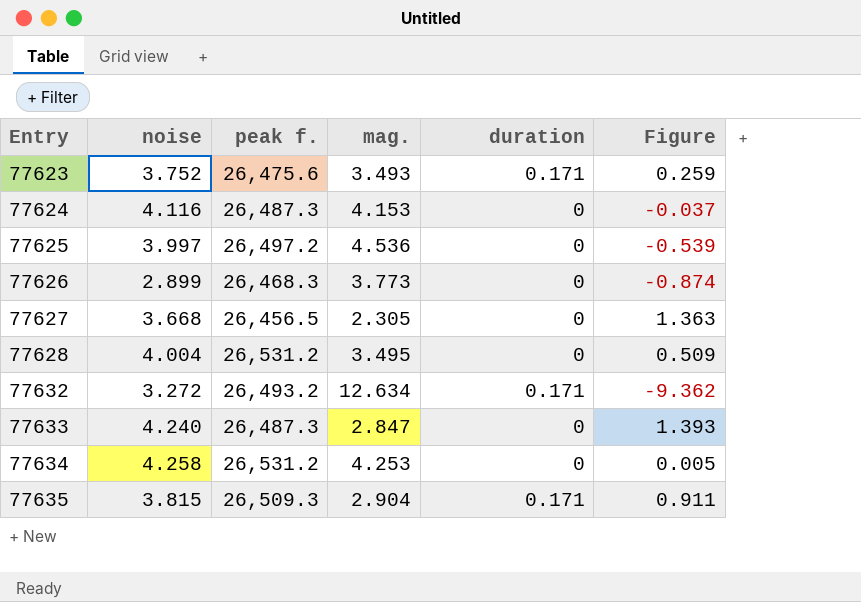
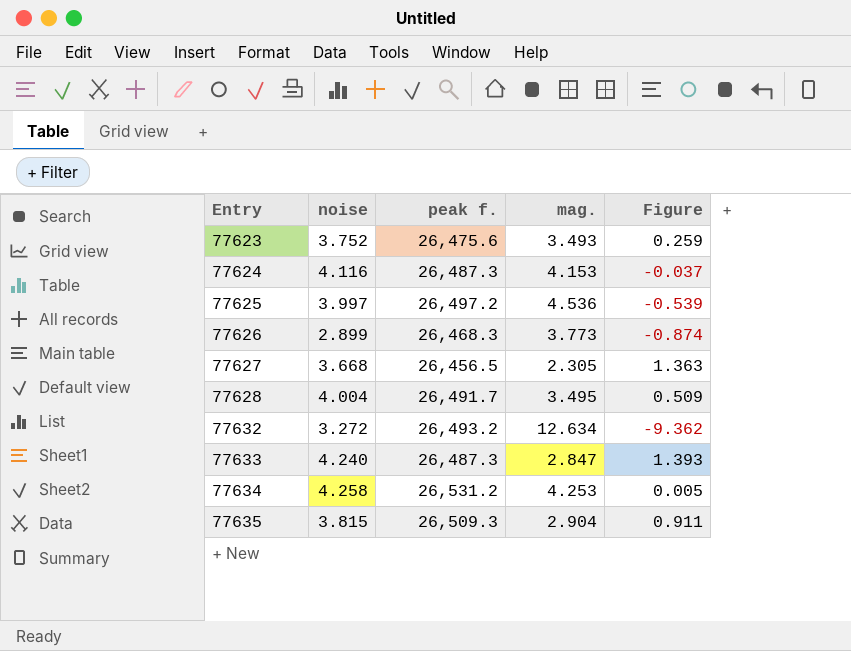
column duration | position: 5 -> none
77628 | peak f.: 26,531.2 -> 26,491.7

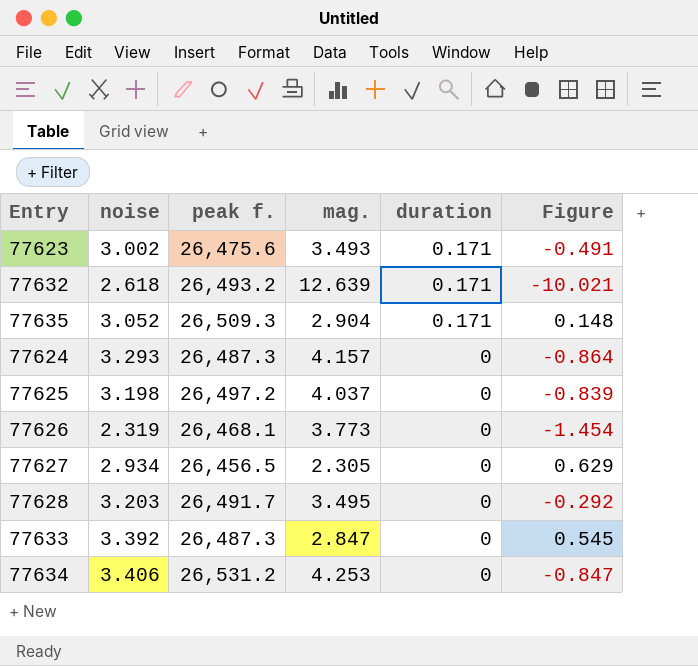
row order: Entry ascending -> duration descending
column duration | position: none -> 5
77623 | noise: 3.752 -> 3.002
77623 | Figure: 0.259 -> -0.491
77632 | noise: 3.272 -> 2.618
77632 | mag.: 12.634 -> 12.639
77632 | Figure: -9.362 -> -10.021
77635 | noise: 3.815 -> 3.052
77635 | Figure: 0.911 -> 0.148
77624 | noise: 4.116 -> 3.293
77624 | mag.: 4.153 -> 4.157
77624 | Figure: -0.037 -> -0.864
77625 | noise: 3.997 -> 3.198
77625 | mag.: 4.536 -> 4.037
77625 | Figure: -0.539 -> -0.839
77626 | noise: 2.899 -> 2.319
77626 | peak f.: 26,468.3 -> 26,468.1
77626 | Figure: -0.874 -> -1.454
77627 | noise: 3.668 -> 2.934
77627 | Figure: 1.363 -> 0.629
77628 | noise: 4.004 -> 3.203
77628 | Figure: 0.509 -> -0.292
77633 | noise: 4.240 -> 3.392
77633 | Figure: 1.393 -> 0.545
77634 | noise: 4.258 -> 3.406
77634 | Figure: 0.005 -> -0.847

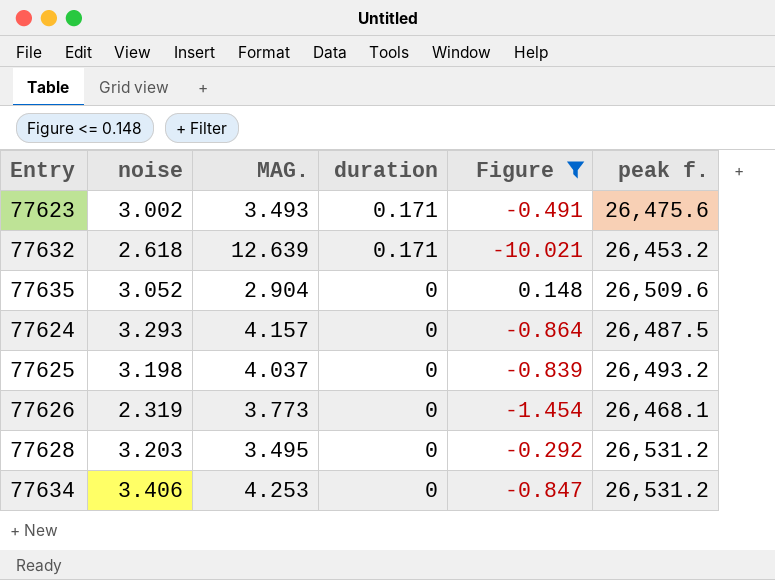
filter: none -> Figure <= 0.148
column name: mag. -> MAG.
column peak f. | position: 3 -> 6
77632 | peak f.: 26,493.2 -> 26,453.2
77635 | duration: 0.171 -> 0
77635 | peak f.: 26,509.3 -> 26,509.6
77624 | peak f.: 26,487.3 -> 26,487.5
77625 | peak f.: 26,497.2 -> 26,493.2
77628 | peak f.: 26,491.7 -> 26,531.2

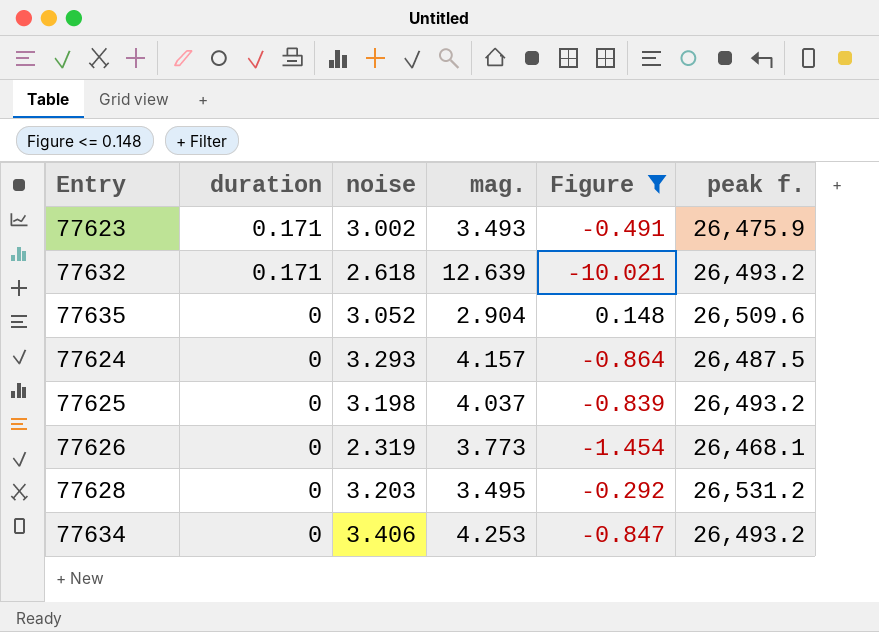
column duration | position: 4 -> 2
column name: MAG. -> mag.
77623 | peak f.: 26,475.6 -> 26,475.9
77632 | peak f.: 26,453.2 -> 26,493.2
77634 | peak f.: 26,531.2 -> 26,493.2

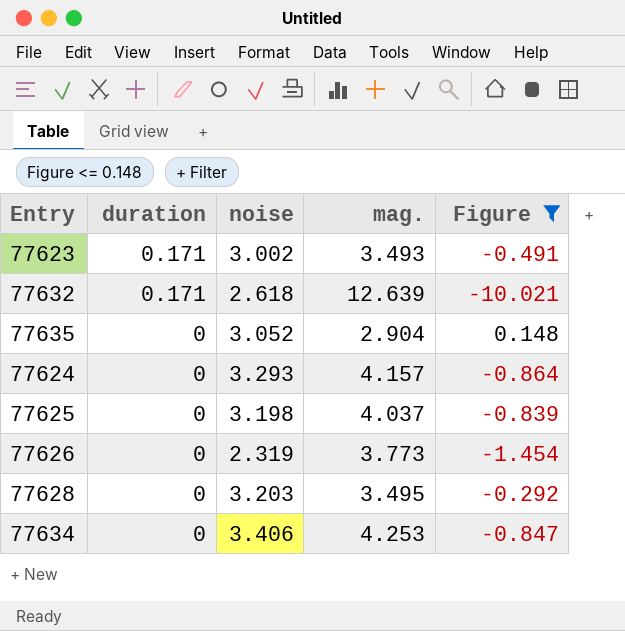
column peak f. | position: 6 -> none

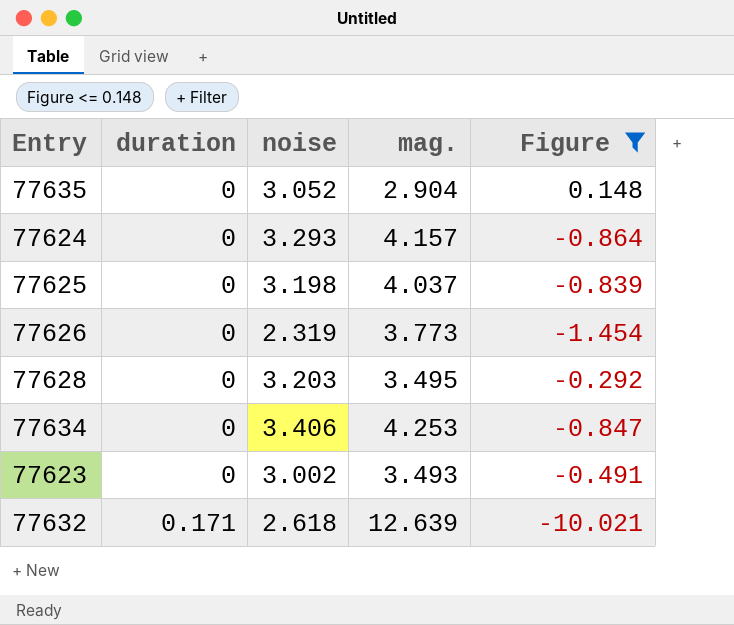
row order: duration descending -> duration ascending
77623 | duration: 0.171 -> 0

